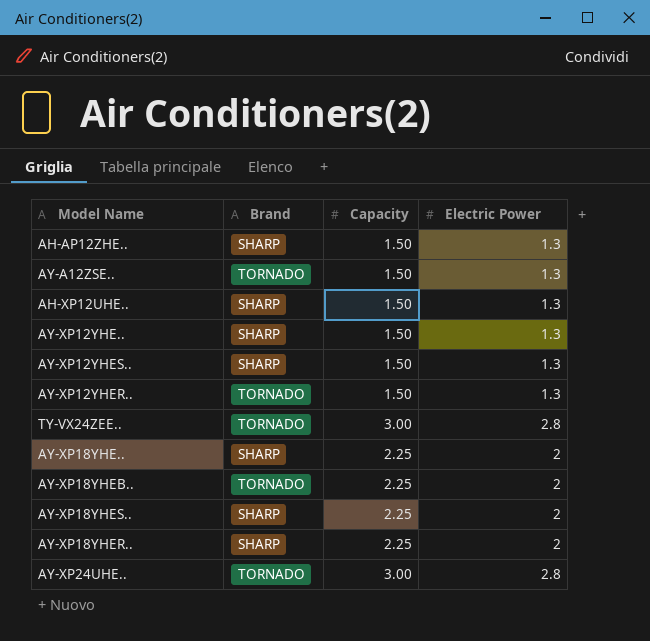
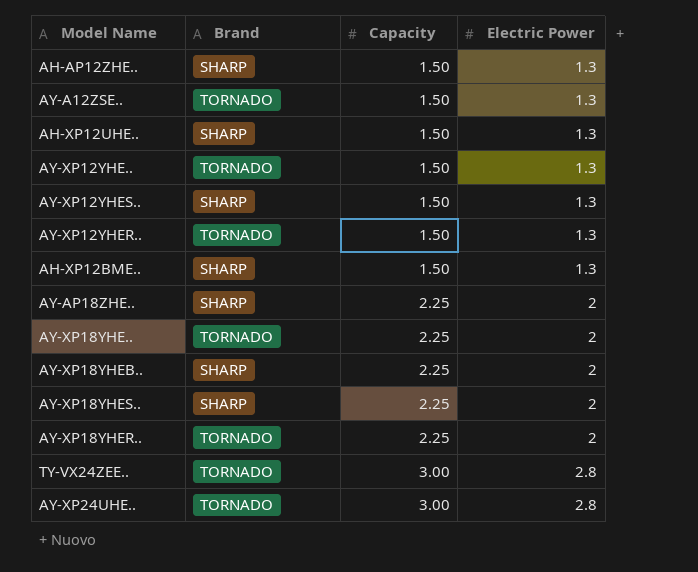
row order: none -> Capacity ascending
AY-XP12YHE.. | Brand: SHARP -> TORNADO
row AH-XP12BME..: none -> SHARP | 1.50 | 1.3
row AY-AP18ZHE..: none -> SHARP | 2.25 | 2
AY-XP18YHE.. | Brand: SHARP -> TORNADO
AY-XP18YHEB.. | Brand: TORNADO -> SHARP
AY-XP18YHER.. | Brand: SHARP -> TORNADO

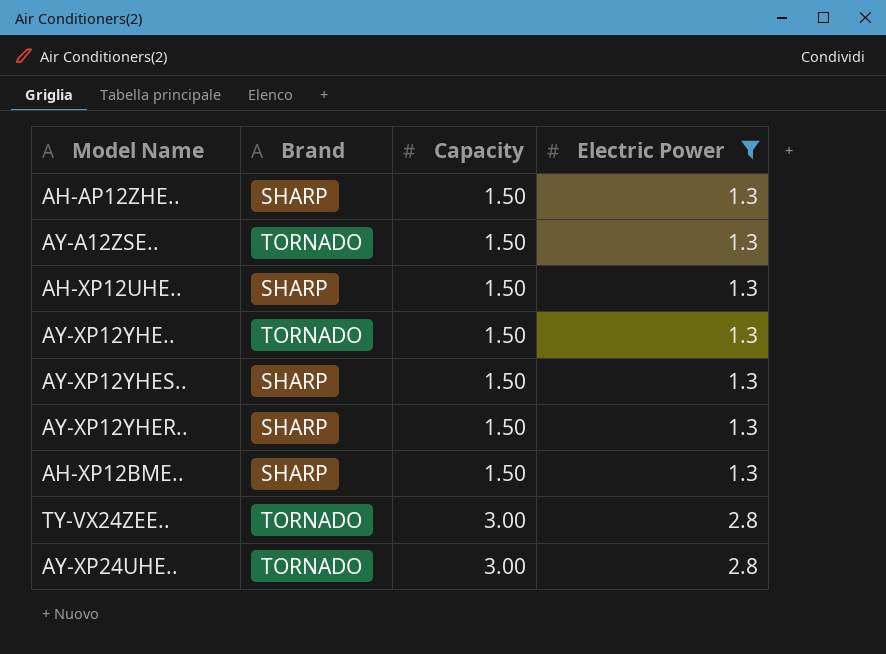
filter: none -> Electric Power != 2
AY-XP12YHER.. | Brand: TORNADO -> SHARP

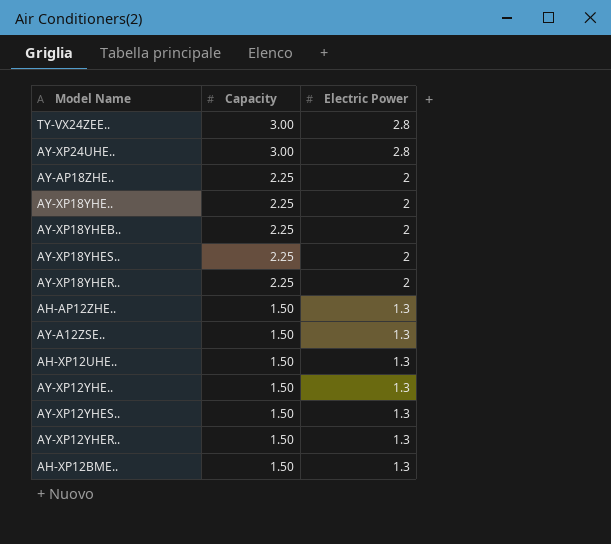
filter: Electric Power != 2 -> none
row order: Capacity ascending -> Capacity descending
column Brand | position: 2 -> none

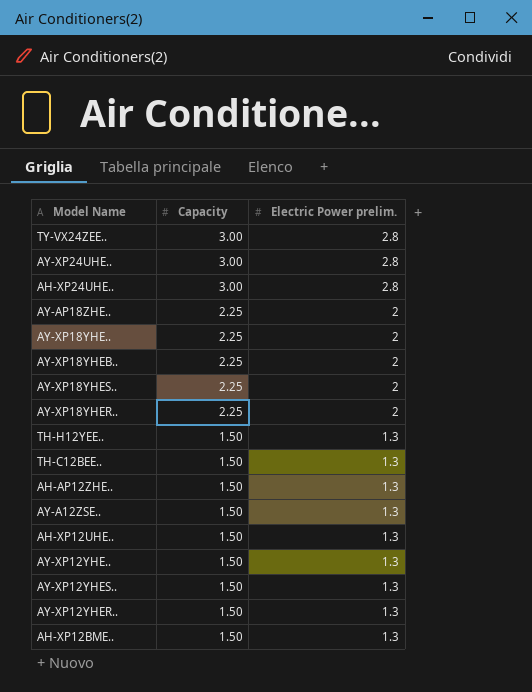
column name: Electric Power -> Electric Power prelim.
row AH-XP24UHE..: none -> 3.00 | 2.8
row TH-H12YEE..: none -> 1.50 | 1.3
row TH-C12BEE..: none -> 1.50 | 1.3

